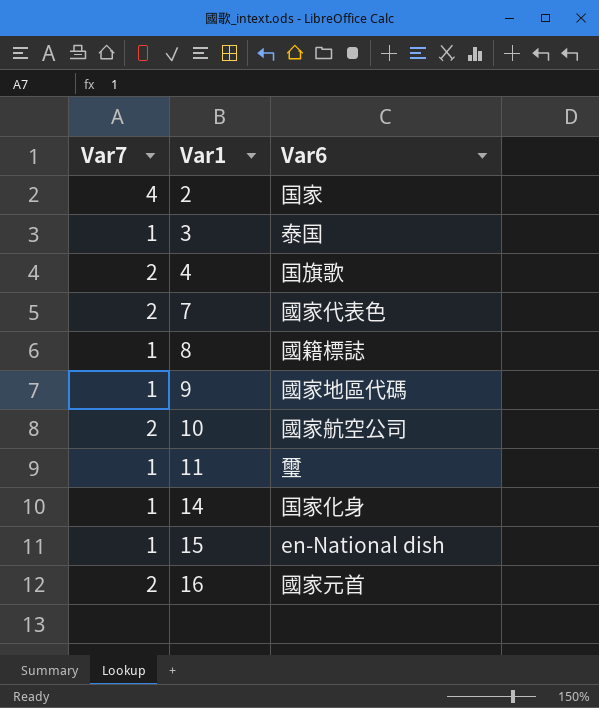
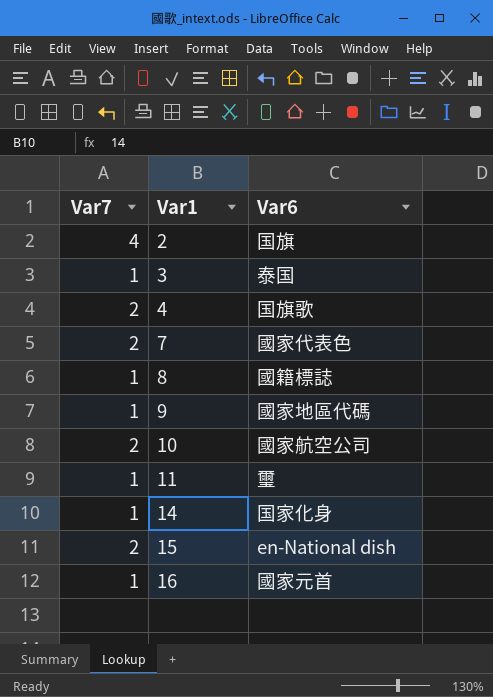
2 | Var6: 国家 -> 国旗
15 | Var7: 1 -> 2
16 | Var7: 2 -> 1

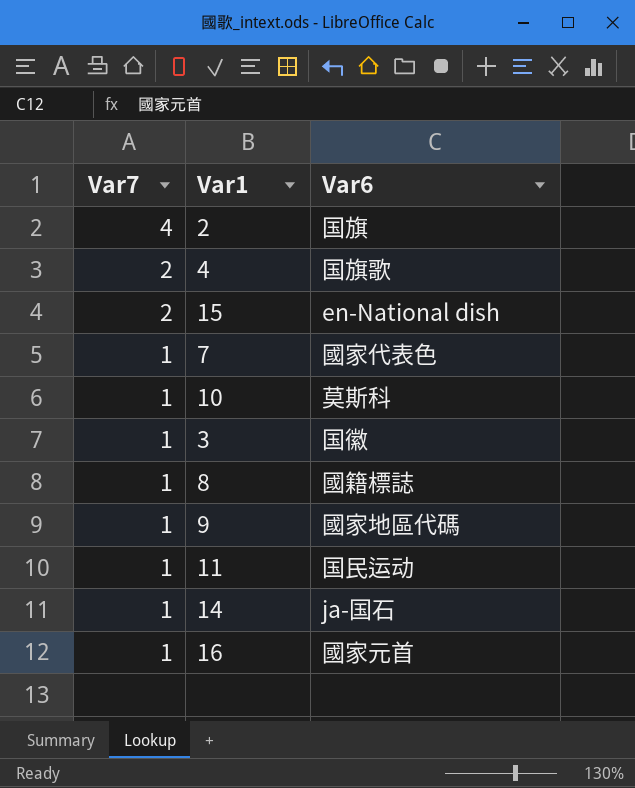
row order: Var1 ascending -> Var7 descending
7 | Var7: 2 -> 1
10 | Var7: 2 -> 1
10 | Var6: 國家航空公司 -> 莫斯科
3 | Var6: 泰国 -> 国徽
11 | Var6: 璽 -> 国民运动
14 | Var6: 国家化身 -> ja-国石

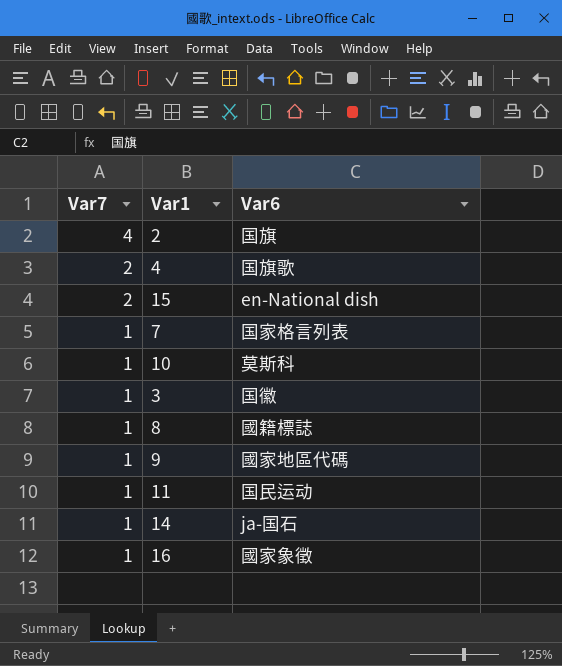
7 | Var6: 國家代表色 -> 国家格言列表
16 | Var6: 國家元首 -> 國家象徵

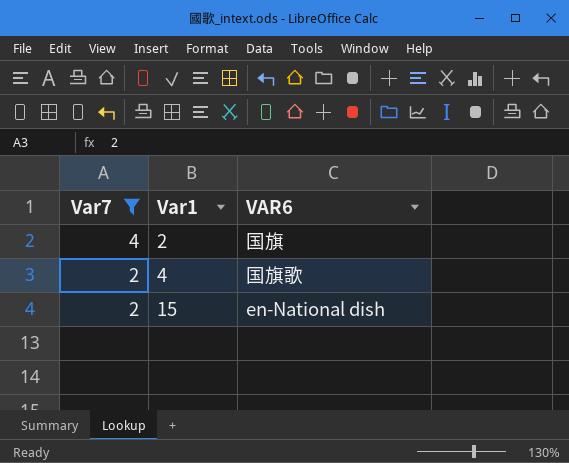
filter: none -> Var7 != 1
column name: Var6 -> VAR6

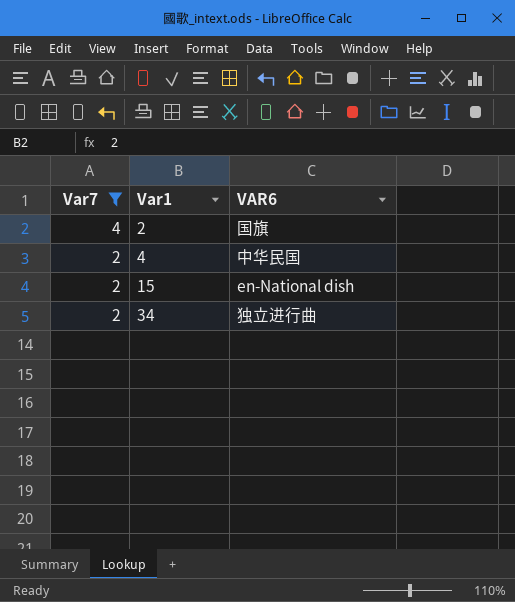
4 | VAR6: 国旗歌 -> 中华民国
row 34: none -> 2 | 独立进行曲

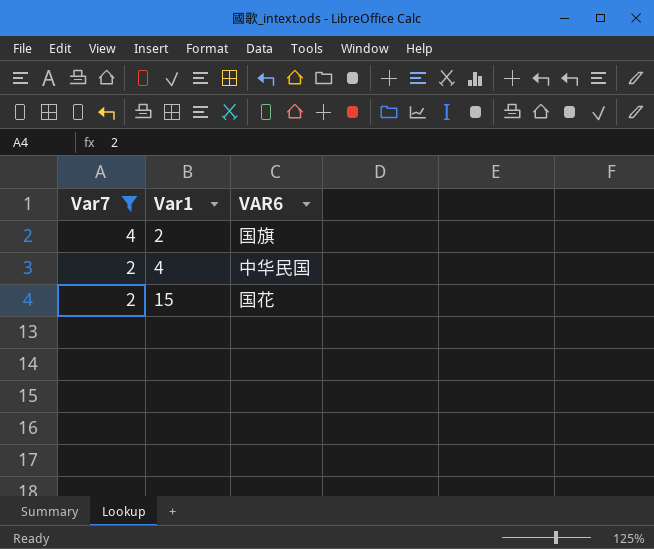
row 34: 2 | 独立进行曲 -> none
15 | VAR6: en-National dish -> 国花

